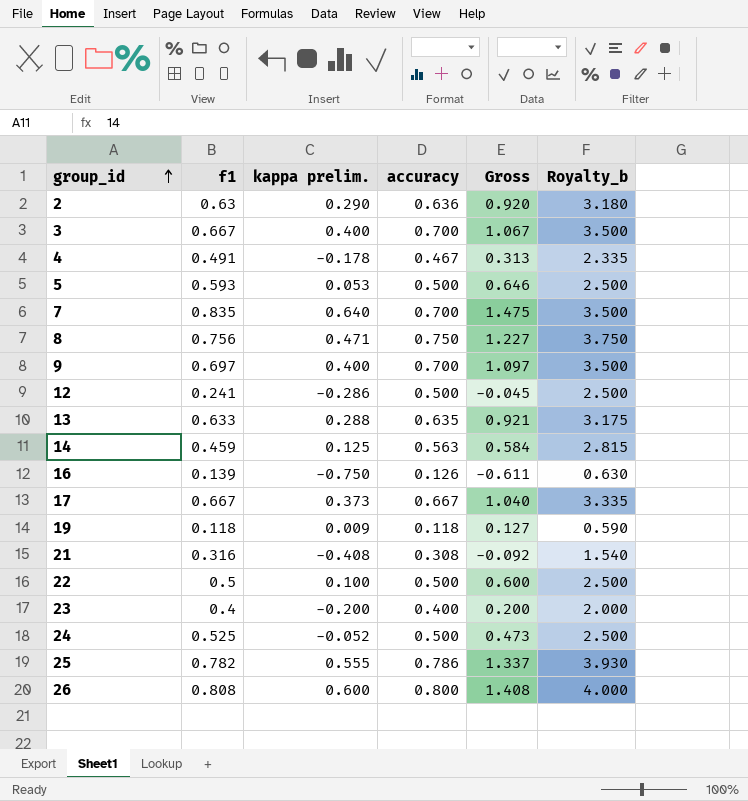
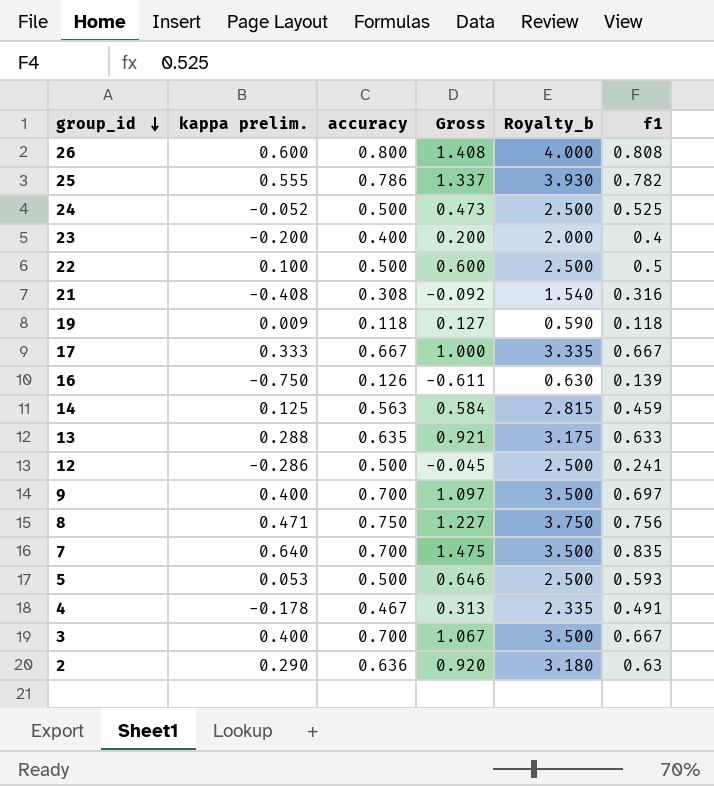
row order: group_id ascending -> group_id descending
column f1 | position: 2 -> 6
17 | kappa prelim.: 0.373 -> 0.333
17 | Gross: 1.040 -> 1.000

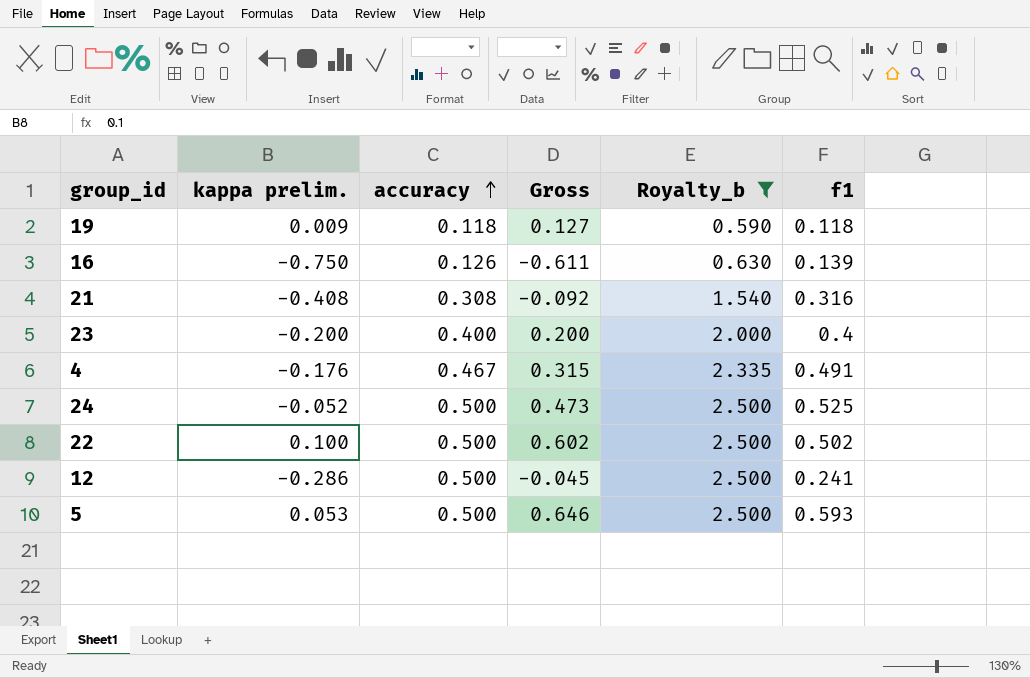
filter: none -> Royalty_b <= 2.500
row order: group_id descending -> accuracy ascending
4 | kappa prelim.: -0.178 -> -0.176
4 | Gross: 0.313 -> 0.315
22 | Gross: 0.600 -> 0.602
22 | f1: 0.5 -> 0.502

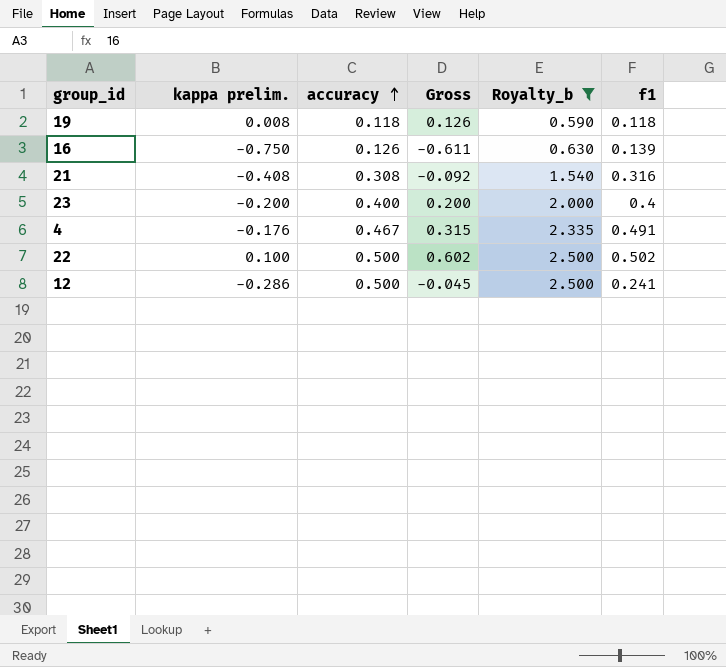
row 24: -0.052 | 0.500 | 0.473 | 2.500 | 0.525 -> none
row 5: 0.053 | 0.500 | 0.646 | 2.500 | 0.593 -> none
19 | kappa prelim.: 0.009 -> 0.008
19 | Gross: 0.127 -> 0.126

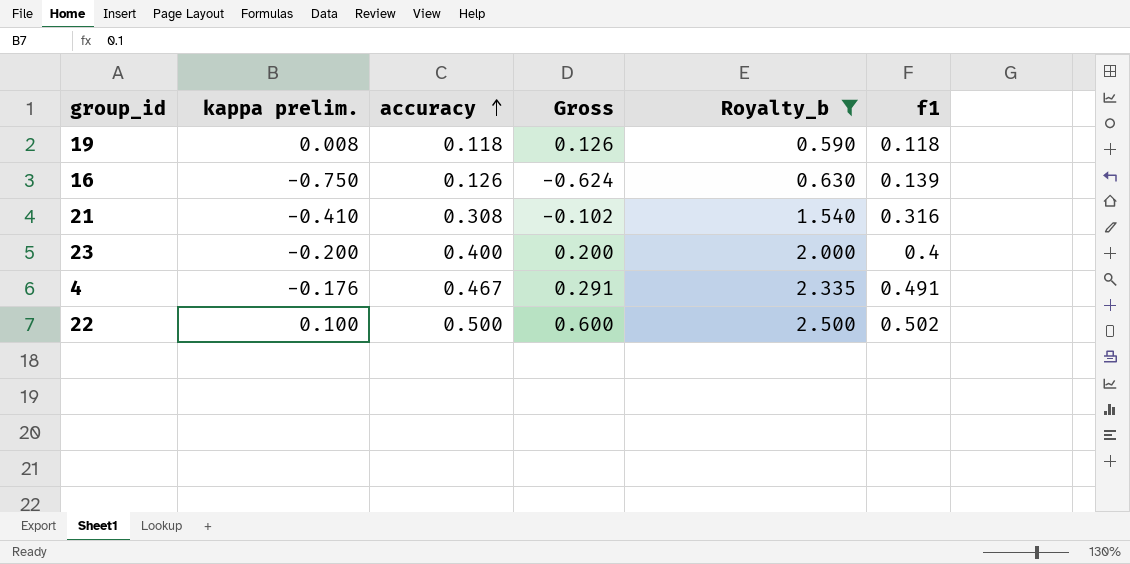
column Gross | formula: [kappa prelim.] + [f1] -> [kappa prelim.] + [accuracy]
row 12: -0.286 | 0.500 | -0.045 | 2.500 | 0.241 -> none
21 | kappa prelim.: -0.408 -> -0.410

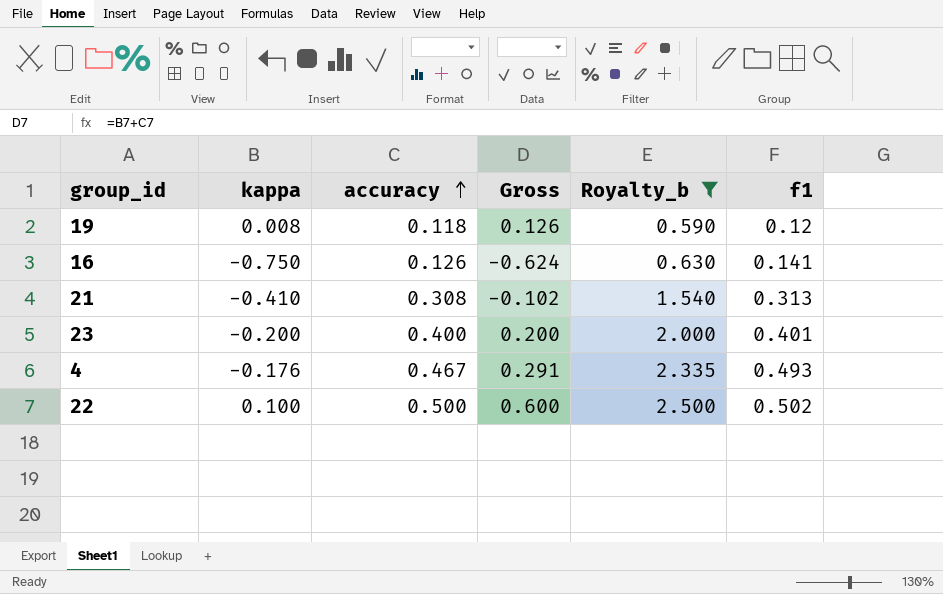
column name: kappa prelim. -> kappa
19 | f1: 0.118 -> 0.12
16 | f1: 0.139 -> 0.141
21 | f1: 0.316 -> 0.313
23 | f1: 0.4 -> 0.401
4 | f1: 0.491 -> 0.493

